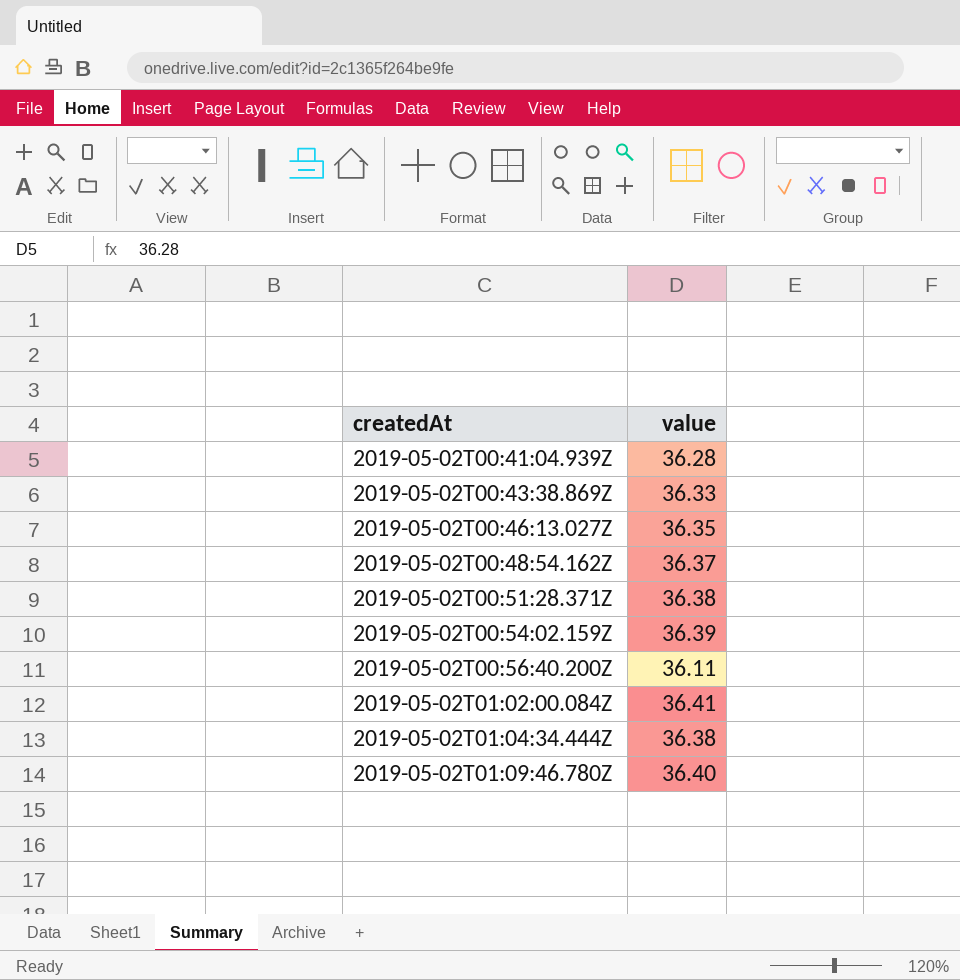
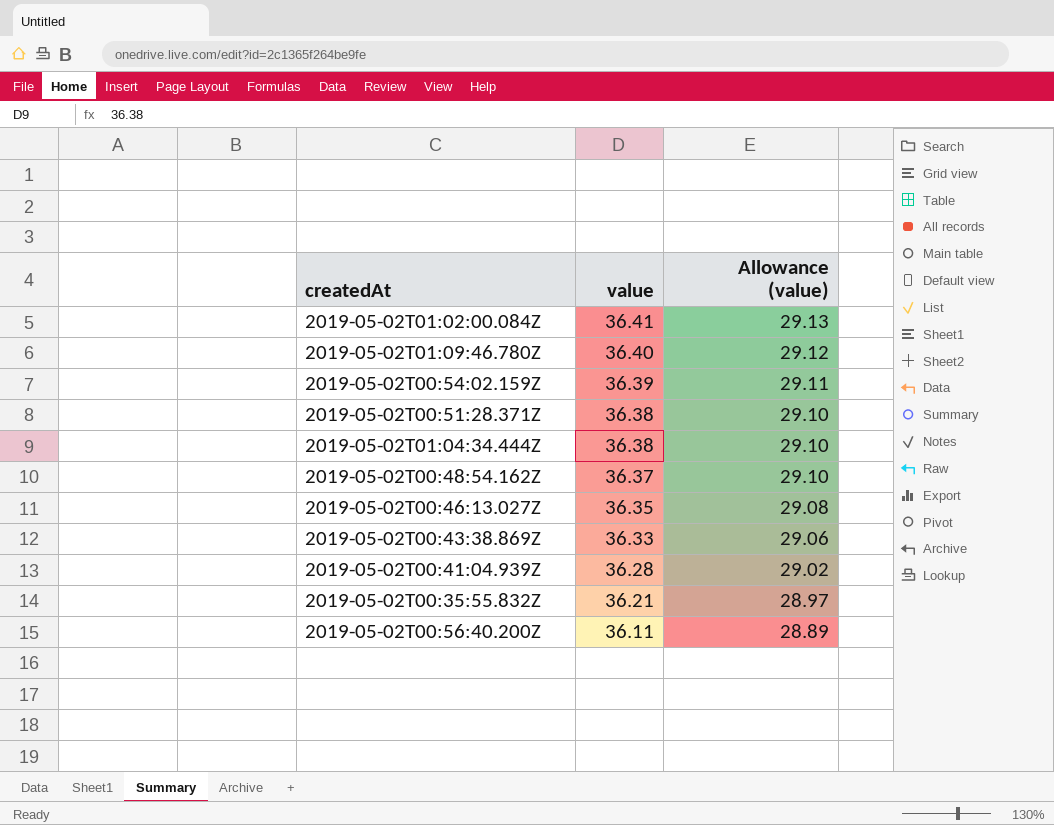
row order: createdAt ascending -> value descending
column Allowance (value) | formula: none -> [value] * 0.8
row 2019-05-02T00:35:55.832Z: none -> 36.21 | 28.97

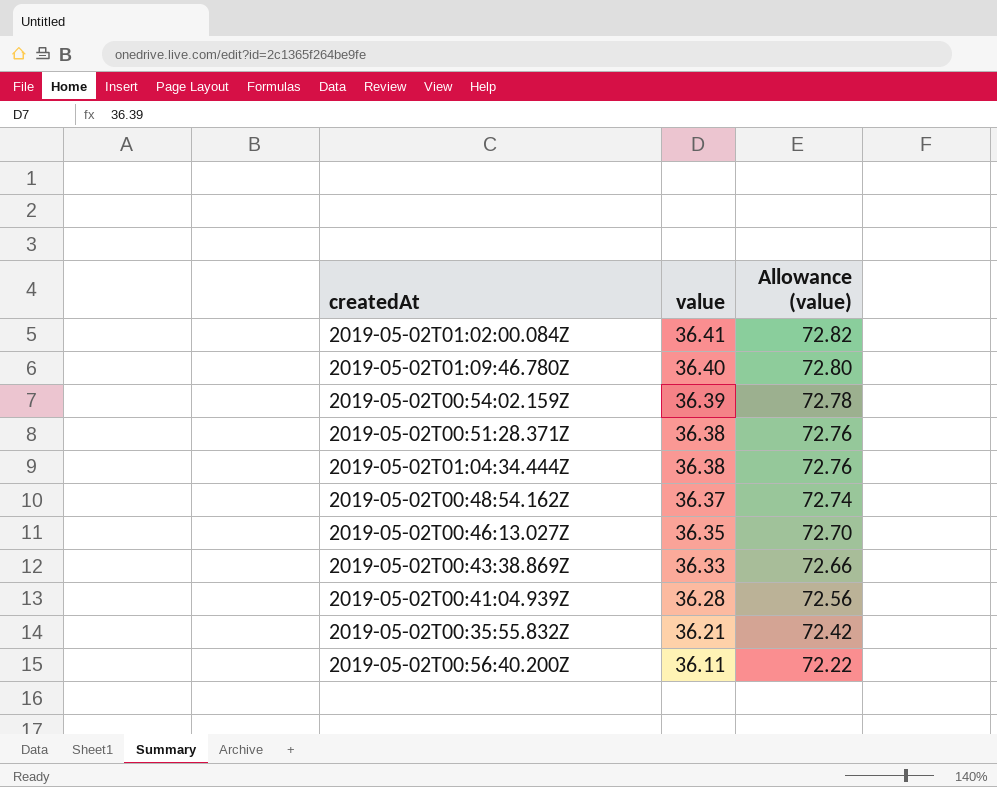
column Allowance (value) | formula: [value] * 0.8 -> [value] * 2

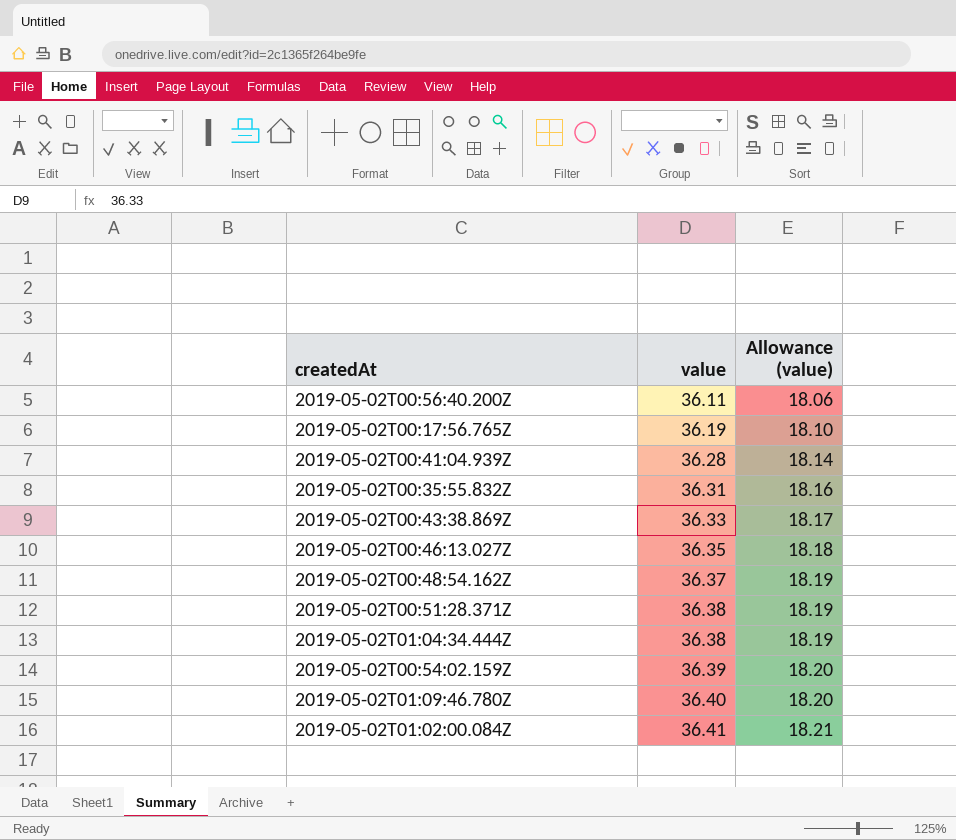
row order: value descending -> value ascending
column Allowance (value) | formula: [value] * 2 -> [value] * 0.5
row 2019-05-02T00:17:56.765Z: none -> 36.19 | 18.10
2019-05-02T00:35:55.832Z | value: 36.21 -> 36.31

